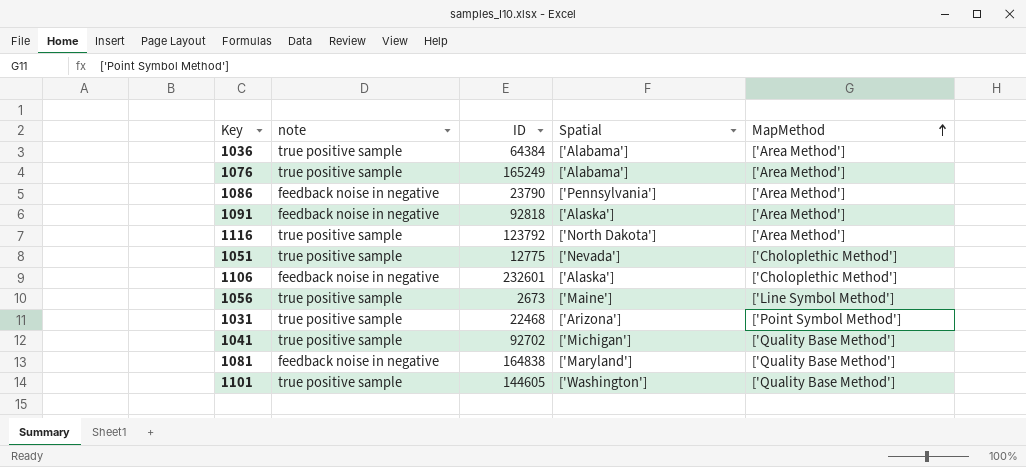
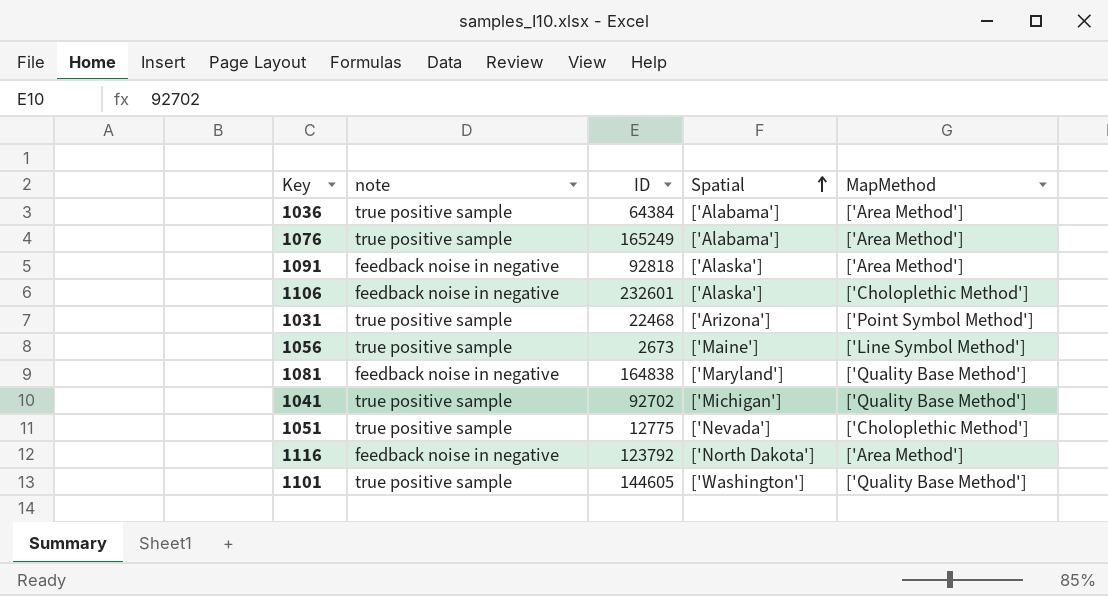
row order: MapMethod ascending -> Spatial ascending
row 1086: feedback noise in negative | 23790 | ['Pennsylvania'] | ['Area Method'] -> none
1116 | note: true positive sample -> feedback noise in negative

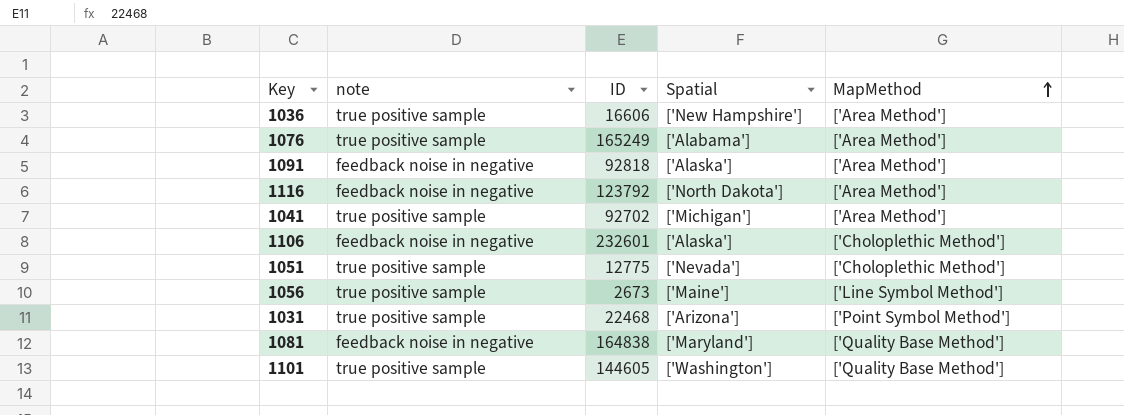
row order: Spatial ascending -> MapMethod ascending
1036 | ID: 64384 -> 16606
1036 | Spatial: ['Alabama'] -> ['New Hampshire']
1041 | MapMethod: ['Quality Base Method'] -> ['Area Method']

